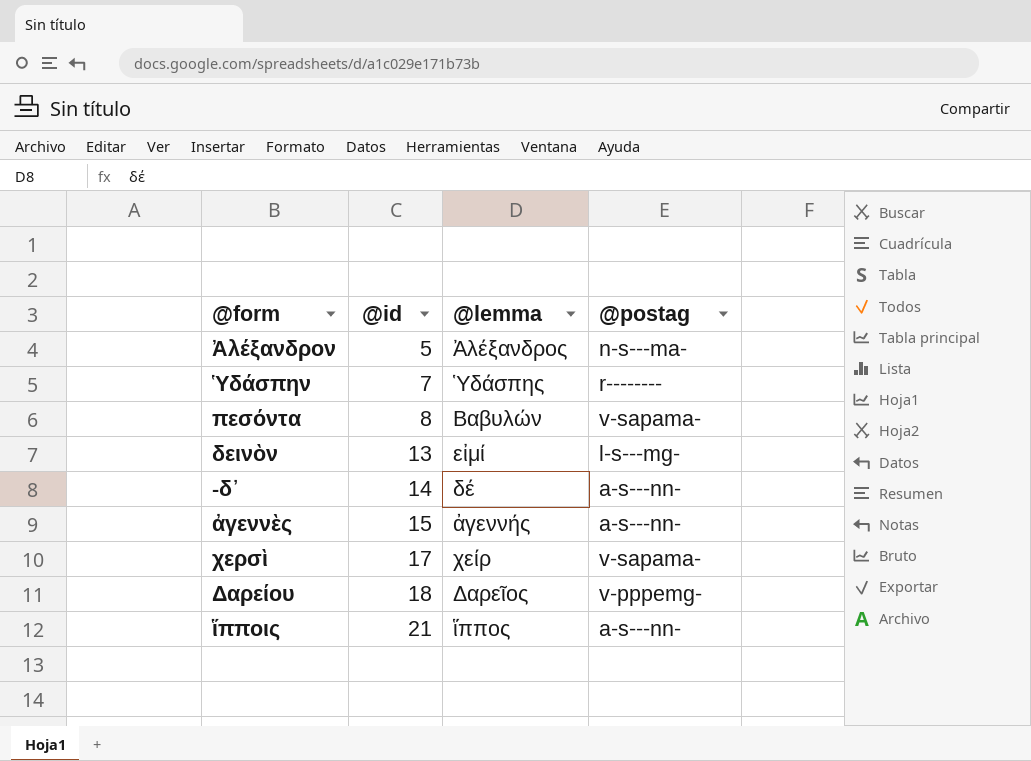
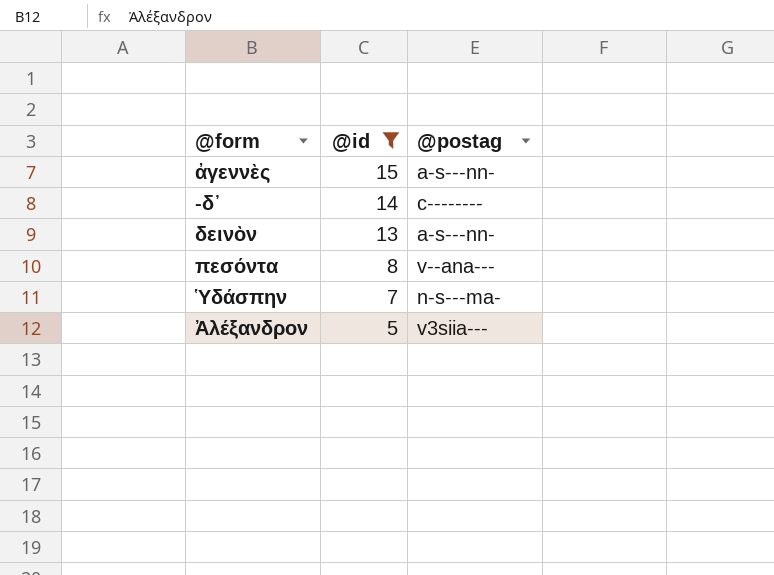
filter: none -> @id <= 15
row order: @id ascending -> @id descending
column @lemma | position: 3 -> none
-δ᾽ | @postag: a-s---nn- -> c--------
δεινὸν | @postag: l-s---mg- -> a-s---nn-
πεσόντα | @postag: v-sapama- -> v--ana---
Ὑδάσπην | @postag: r-------- -> n-s---ma-
Ἀλέξανδρον | @postag: n-s---ma- -> v3siia---

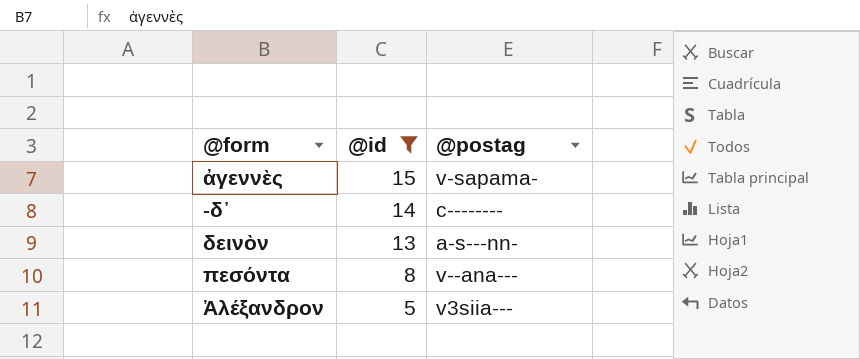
row Ὑδάσπην: 7 | n-s---ma- -> none
ἀγεννὲς | @postag: a-s---nn- -> v-sapama-

